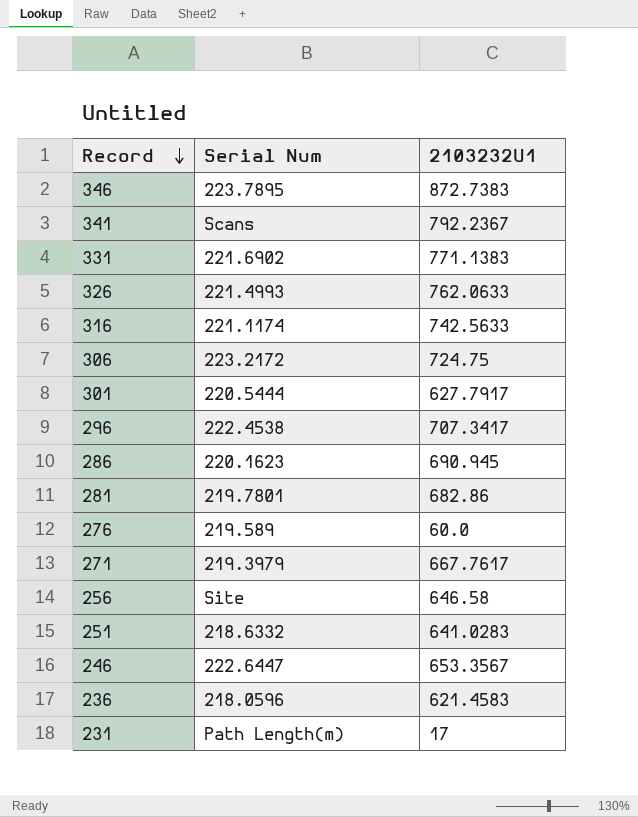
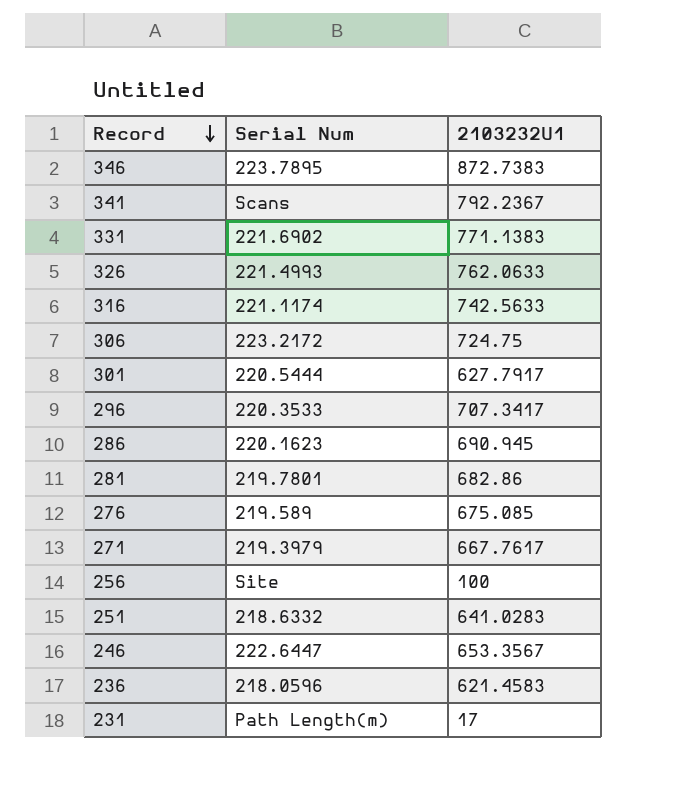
296 | Serial Num: 222.4538 -> 220.3533
276 | 2103232U1: 60.0 -> 675.085
256 | 2103232U1: 646.58 -> 100

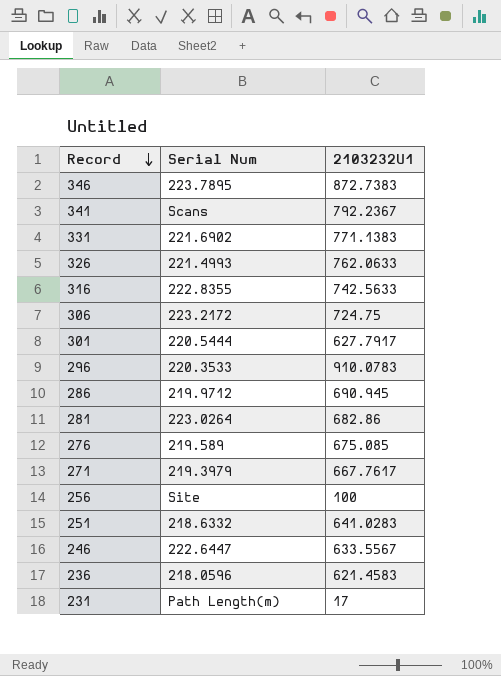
316 | Serial Num: 221.1174 -> 222.8355
296 | 2103232U1: 707.3417 -> 910.0783
286 | Serial Num: 220.1623 -> 219.9712
281 | Serial Num: 219.7801 -> 223.0264
246 | 2103232U1: 653.3567 -> 633.5567

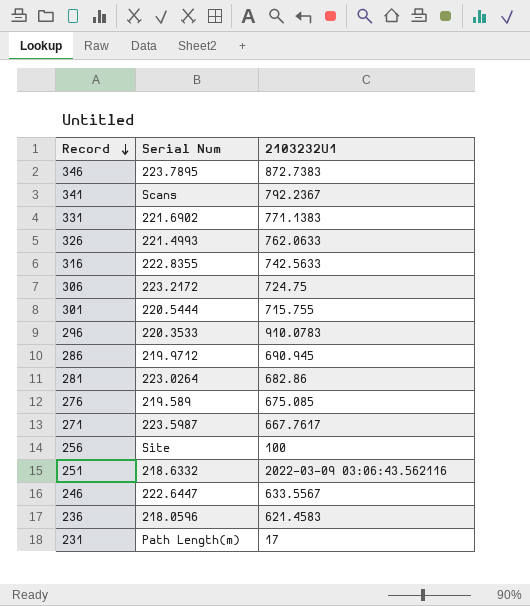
301 | 2103232U1: 627.7917 -> 715.755
271 | Serial Num: 219.3979 -> 223.5987
251 | 2103232U1: 641.0283 -> 2022-03-09 03:06:43.562116

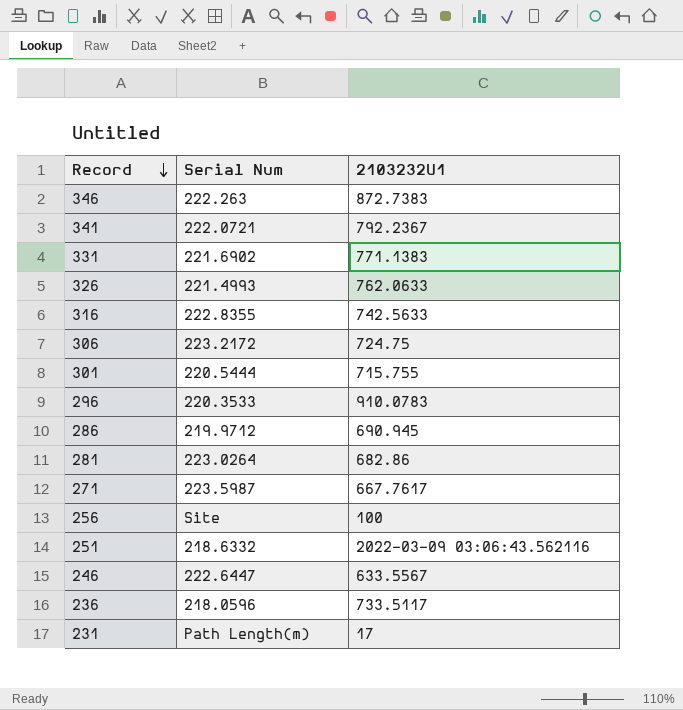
row 276: 219.589 | 675.085 -> none
346 | Serial Num: 223.7895 -> 222.263
341 | Serial Num: Scans -> 222.0721
236 | 2103232U1: 621.4583 -> 733.5117

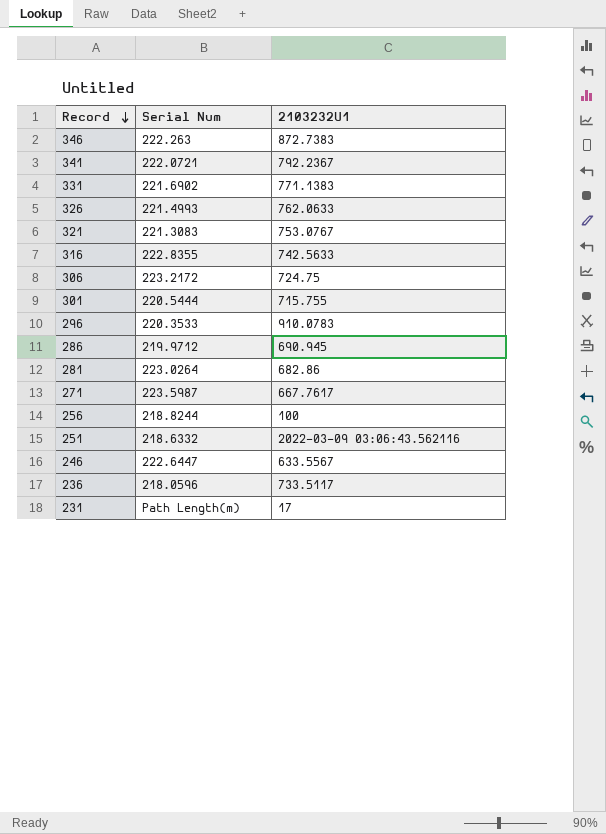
row 321: none -> 221.3083 | 753.0767
256 | Serial Num: Site -> 218.8244

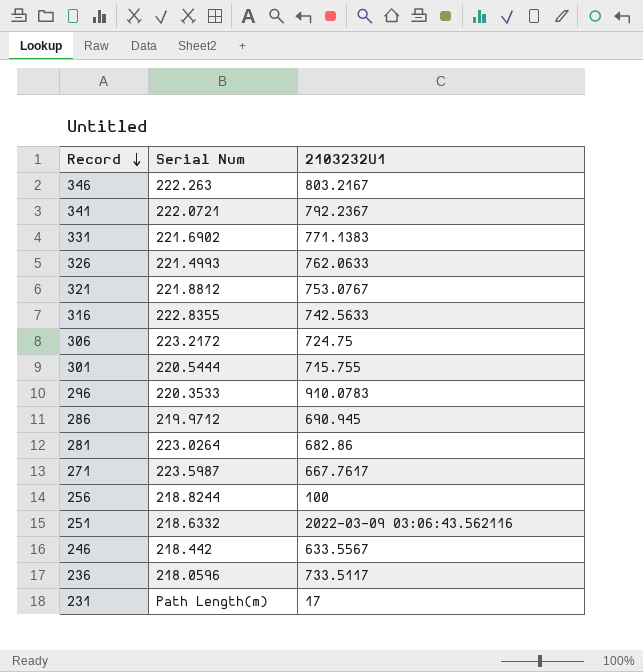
346 | 2103232U1: 872.7383 -> 803.2167
321 | Serial Num: 221.3083 -> 221.8812
246 | Serial Num: 222.6447 -> 218.442

